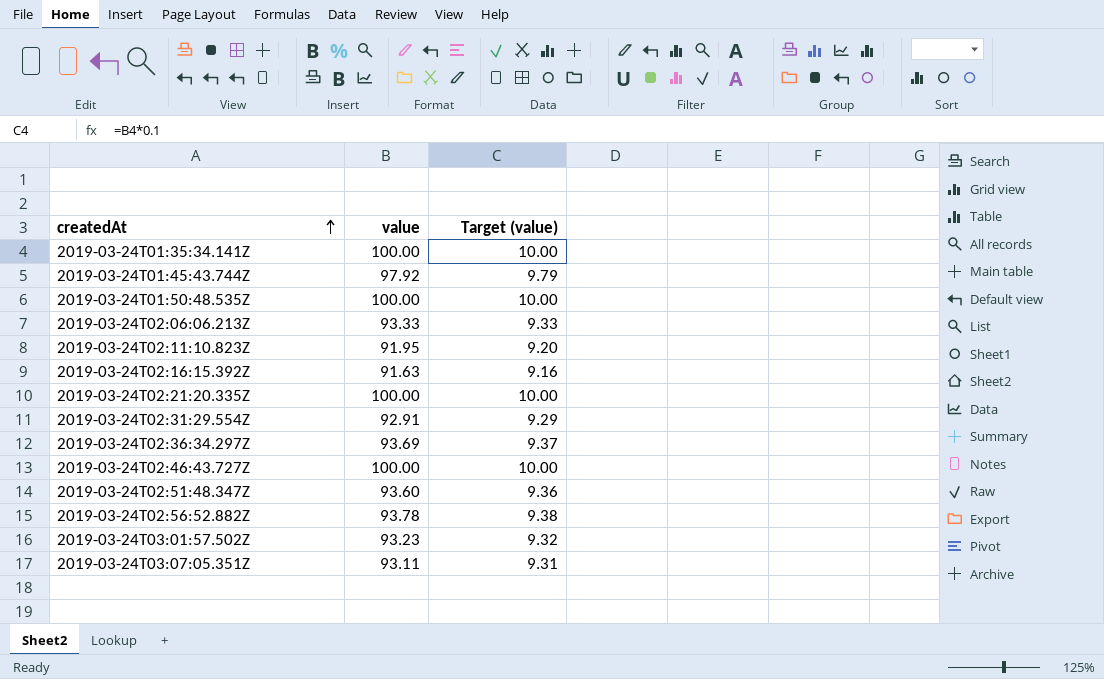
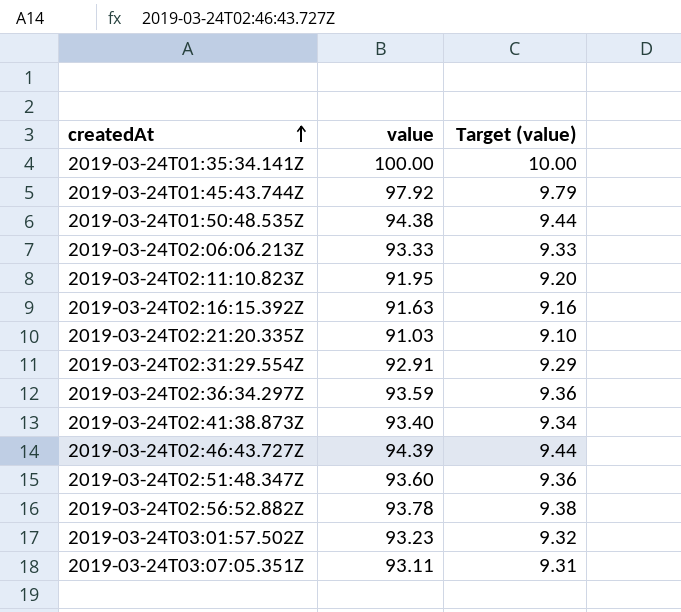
2019-03-24T01:50:48.535Z | value: 100.00 -> 94.38
2019-03-24T01:50:48.535Z | Target (value): 10.00 -> 9.44
2019-03-24T02:21:20.335Z | value: 100.00 -> 91.03
2019-03-24T02:21:20.335Z | Target (value): 10.00 -> 9.10
2019-03-24T02:36:34.297Z | value: 93.69 -> 93.59
2019-03-24T02:36:34.297Z | Target (value): 9.37 -> 9.36
row 2019-03-24T02:41:38.873Z: none -> 93.40 | 9.34
2019-03-24T02:46:43.727Z | value: 100.00 -> 94.39
2019-03-24T02:46:43.727Z | Target (value): 10.00 -> 9.44

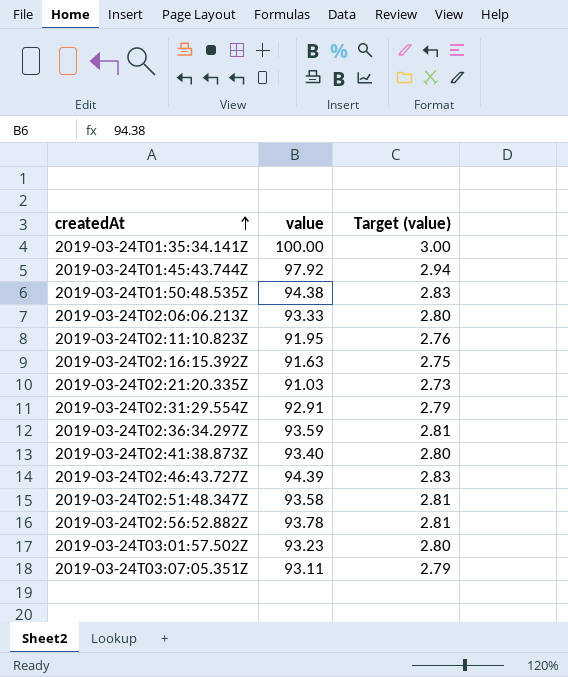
column Target (value) | formula: [value] * 0.1 -> [value] * 0.03
2019-03-24T02:51:48.347Z | value: 93.60 -> 93.58

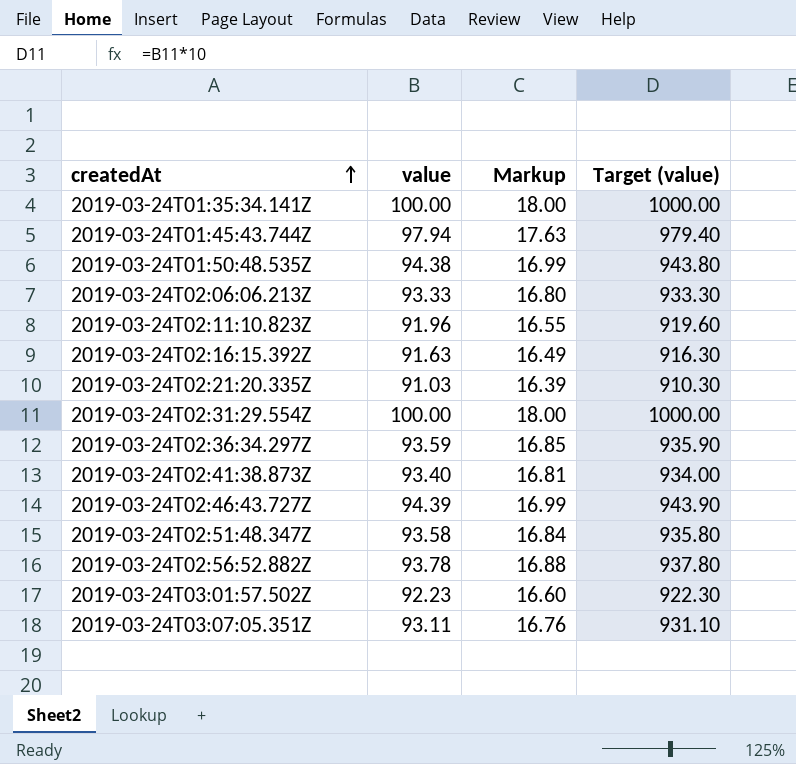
column Markup | formula: none -> [value] * 0.18
column Target (value) | formula: [value] * 0.03 -> [value] * 10
2019-03-24T01:45:43.744Z | value: 97.92 -> 97.94
2019-03-24T02:11:10.823Z | value: 91.95 -> 91.96
2019-03-24T02:31:29.554Z | value: 92.91 -> 100.00
2019-03-24T03:01:57.502Z | value: 93.23 -> 92.23

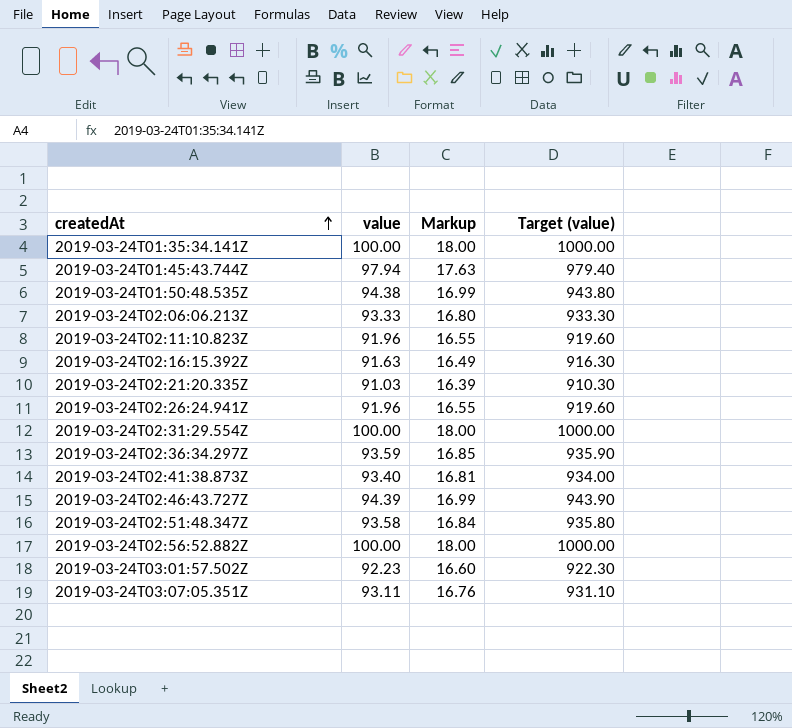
row 2019-03-24T02:26:24.941Z: none -> 91.96 | 16.55 | 919.60
2019-03-24T02:56:52.882Z | value: 93.78 -> 100.00
2019-03-24T02:56:52.882Z | Markup: 16.88 -> 18.00
2019-03-24T02:56:52.882Z | Target (value): 937.80 -> 1000.00

